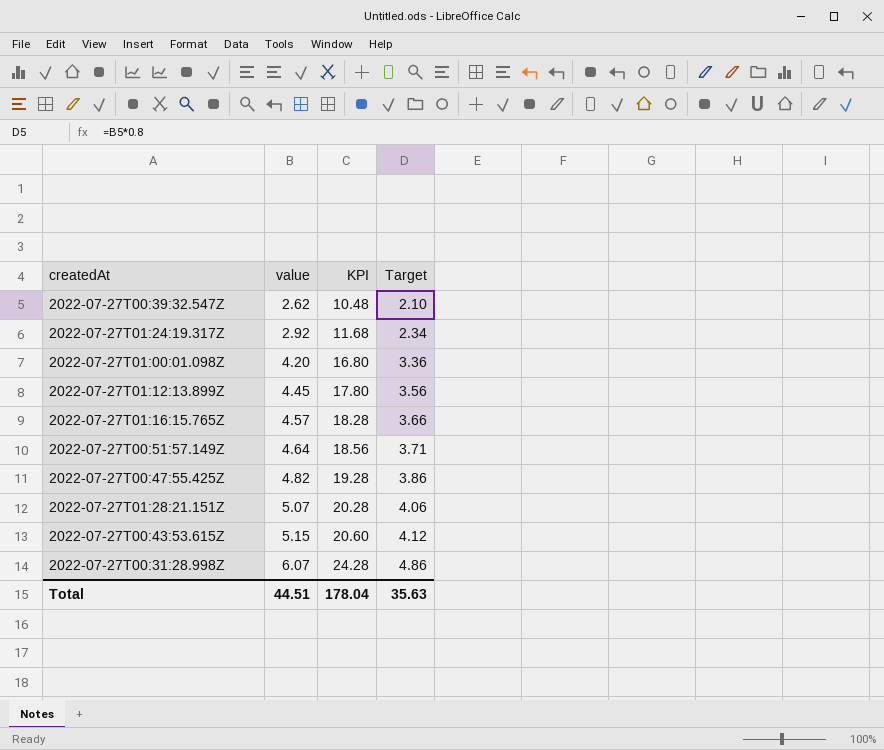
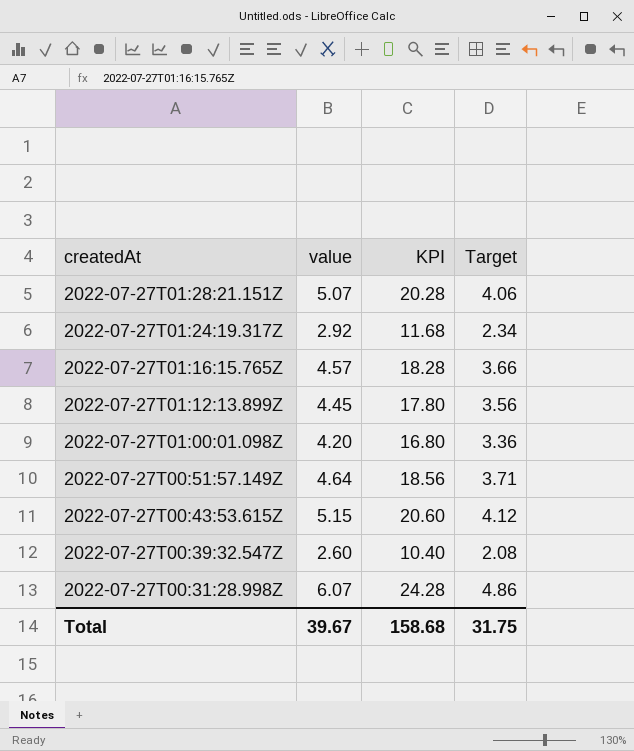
row order: value ascending -> createdAt descending
row 2022-07-27T00:47:55.425Z: 4.82 | 19.28 | 3.86 -> none
2022-07-27T00:39:32.547Z | value: 2.62 -> 2.60
2022-07-27T00:39:32.547Z | KPI: 10.48 -> 10.40
2022-07-27T00:39:32.547Z | Target: 2.10 -> 2.08
Total | value: 44.51 -> 39.67
Total | KPI: 178.04 -> 158.68
Total | Target: 35.63 -> 31.75

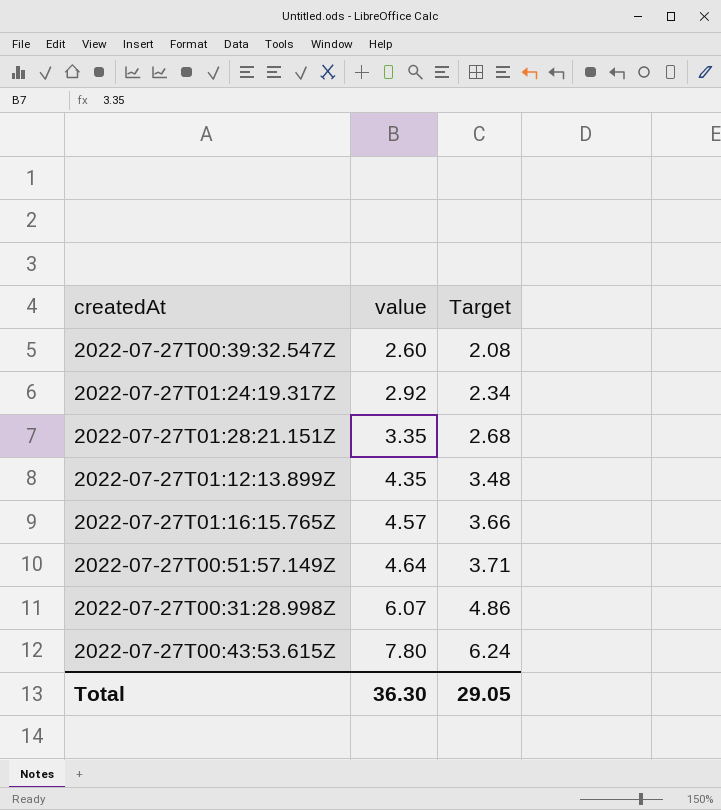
row order: createdAt descending -> value ascending
column KPI | formula: [value] * 4 -> none
row 2022-07-27T01:00:01.098Z: 4.20 | 16.80 | 3.36 -> none
2022-07-27T01:28:21.151Z | value: 5.07 -> 3.35
2022-07-27T01:28:21.151Z | Target: 4.06 -> 2.68
2022-07-27T01:12:13.899Z | value: 4.45 -> 4.35
2022-07-27T01:12:13.899Z | Target: 3.56 -> 3.48
2022-07-27T00:43:53.615Z | value: 5.15 -> 7.80
2022-07-27T00:43:53.615Z | Target: 4.12 -> 6.24
Total | value: 39.67 -> 36.30
Total | Target: 31.75 -> 29.05

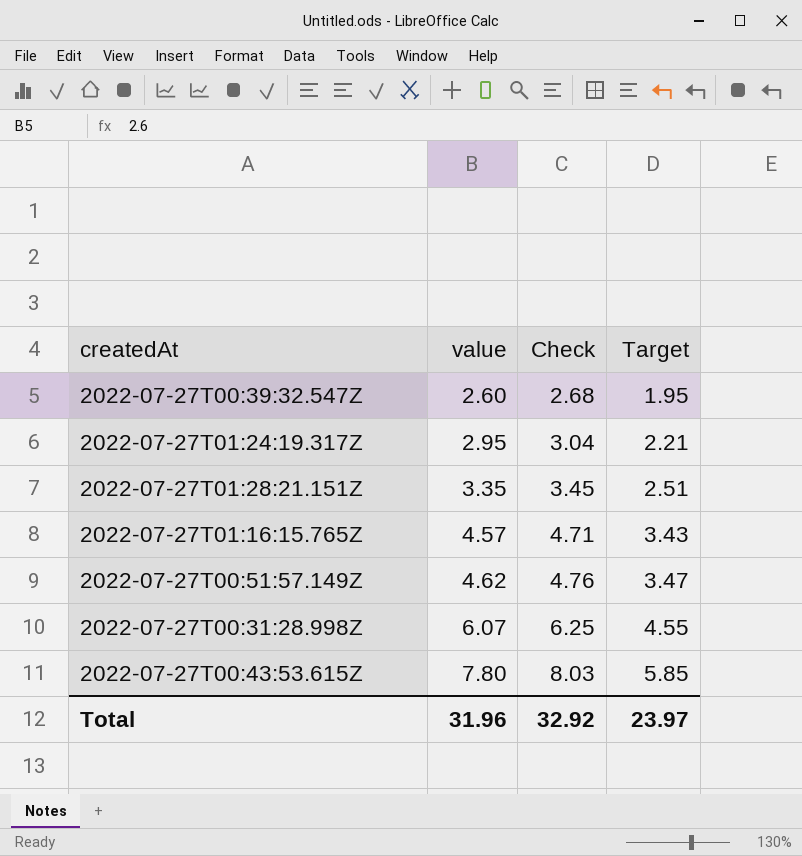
column Check | formula: none -> [value] * 1.03
column Target | formula: [value] * 0.8 -> [value] * 0.75
row 2022-07-27T01:12:13.899Z: 4.35 | 3.48 -> none
2022-07-27T01:24:19.317Z | value: 2.92 -> 2.95
2022-07-27T00:51:57.149Z | value: 4.64 -> 4.62
Total | value: 36.30 -> 31.96
Total | Target: 29.05 -> 23.97

